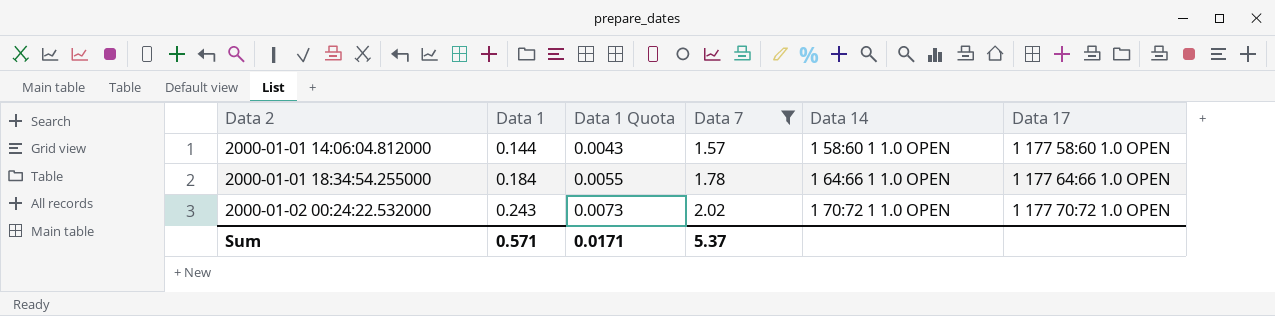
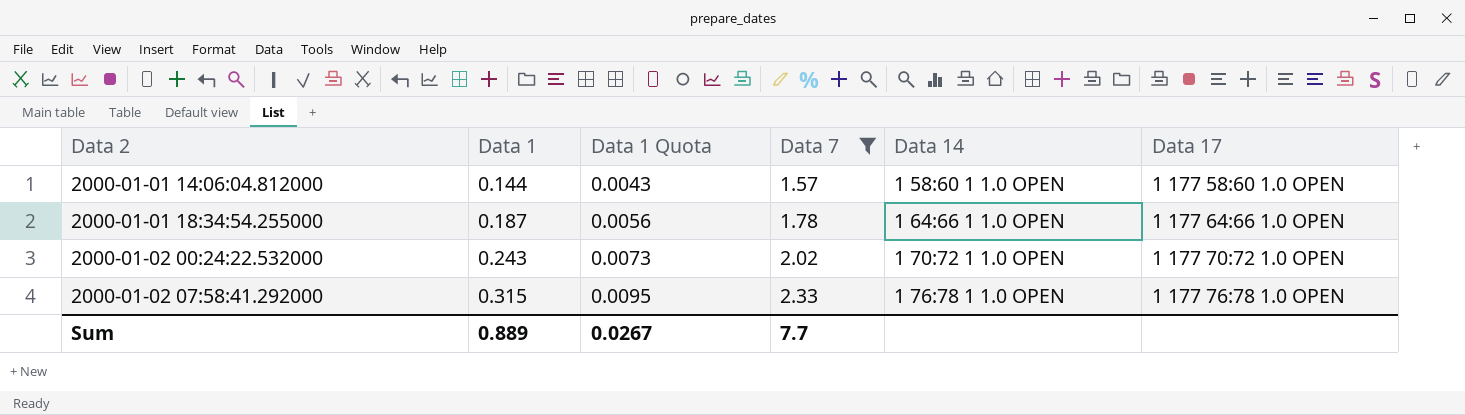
2000-01-01 18:34:54.255000 | Data 1: 0.184 -> 0.187
2000-01-01 18:34:54.255000 | Data 1 Quota: 0.0055 -> 0.0056
row 2000-01-02 07:58:41.292000: none -> 0.315 | 0.0095 | 2.33 | 1 76:78 1 1.0 OPEN | 1 177 76:78 1.0 OPEN
Sum | Data 1: 0.571 -> 0.889
Sum | Data 1 Quota: 0.0171 -> 0.0267
Sum | Data 7: 5.37 -> 7.7

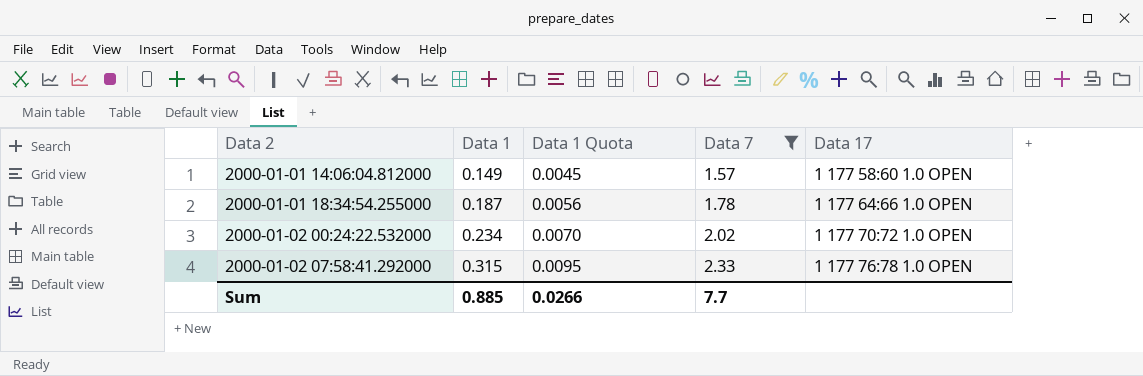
column Data 14 | position: 5 -> none
2000-01-01 14:06:04.812000 | Data 1: 0.144 -> 0.149
2000-01-01 14:06:04.812000 | Data 1 Quota: 0.0043 -> 0.0045
2000-01-02 00:24:22.532000 | Data 1: 0.243 -> 0.234
2000-01-02 00:24:22.532000 | Data 1 Quota: 0.0073 -> 0.0070
Sum | Data 1: 0.889 -> 0.885
Sum | Data 1 Quota: 0.0267 -> 0.0266

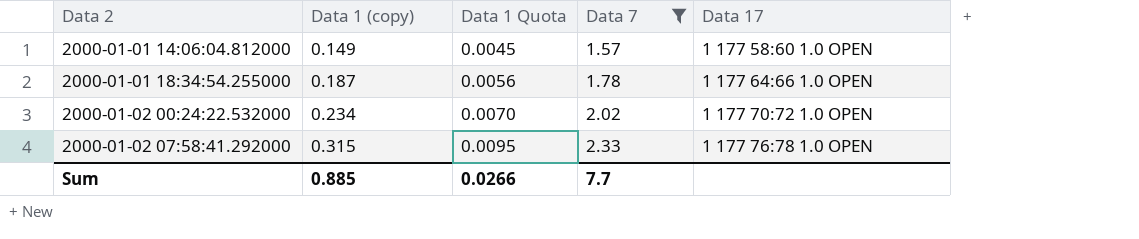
column name: Data 1 -> Data 1 (copy)

